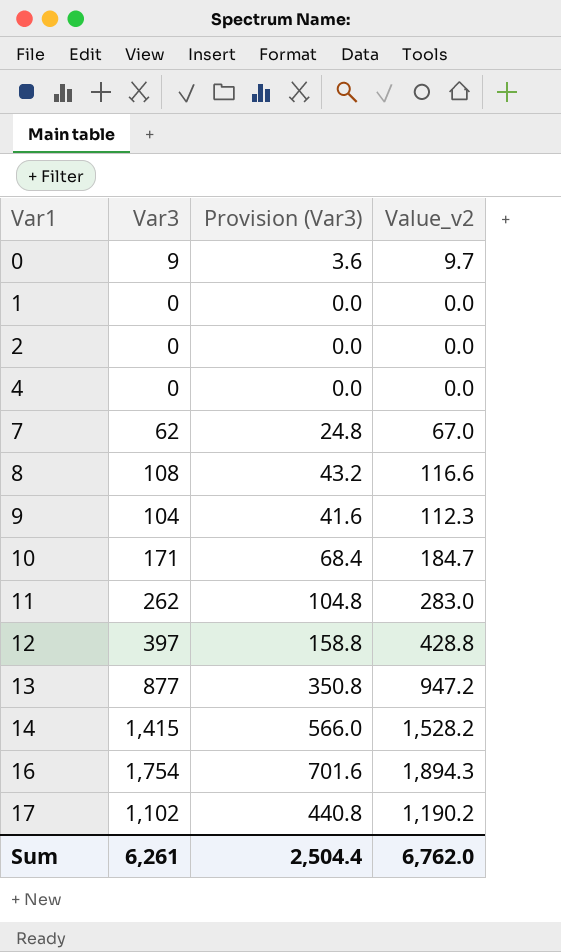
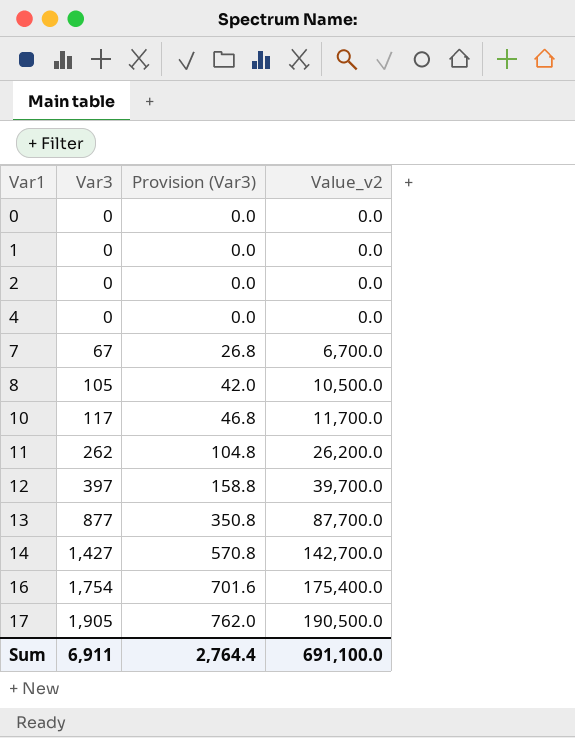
column Value_v2 | formula: [Var3] * 1.08 -> [Var3] * 100
row 9: 104 | 41.6 | 112.3 -> none
0 | Var3: 9 -> 0
0 | Provision (Var3): 3.6 -> 0.0
7 | Var3: 62 -> 67
7 | Provision (Var3): 24.8 -> 26.8
8 | Var3: 108 -> 105
8 | Provision (Var3): 43.2 -> 42.0
10 | Var3: 171 -> 117
10 | Provision (Var3): 68.4 -> 46.8
14 | Var3: 1,415 -> 1,427
14 | Provision (Var3): 566.0 -> 570.8
17 | Var3: 1,102 -> 1,905
17 | Provision (Var3): 440.8 -> 762.0
Sum | Var3: 6,261 -> 6,911
Sum | Provision (Var3): 2,504.4 -> 2,764.4
Sum | Value_v2: 6,762.0 -> 691,100.0

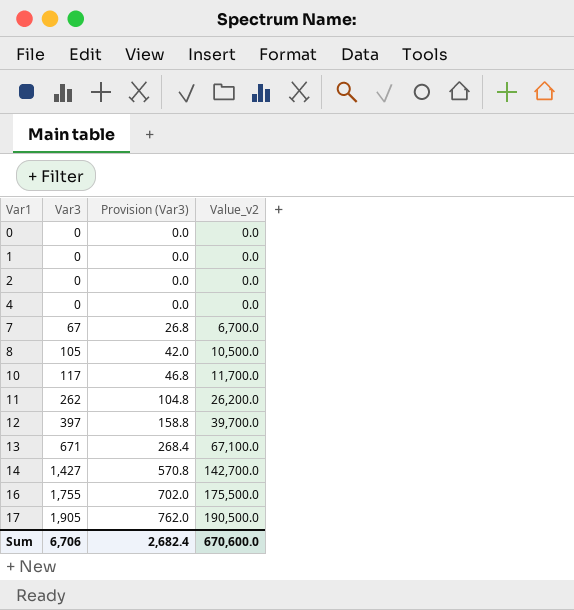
13 | Var3: 877 -> 671
13 | Provision (Var3): 350.8 -> 268.4
13 | Value_v2: 87,700.0 -> 67,100.0
16 | Var3: 1,754 -> 1,755
16 | Provision (Var3): 701.6 -> 702.0
16 | Value_v2: 175,400.0 -> 175,500.0
Sum | Var3: 6,911 -> 6,706
Sum | Provision (Var3): 2,764.4 -> 2,682.4
Sum | Value_v2: 691,100.0 -> 670,600.0

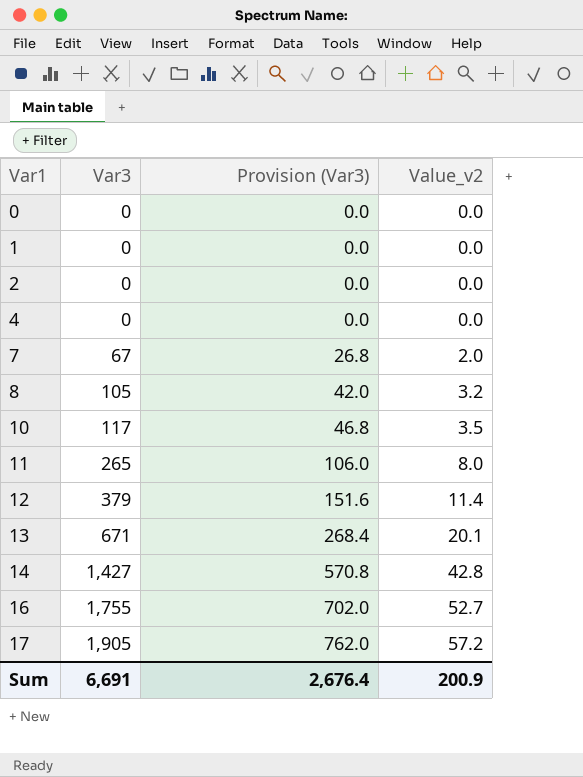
column Value_v2 | formula: [Var3] * 100 -> [Var3] * 0.03
11 | Var3: 262 -> 265
11 | Provision (Var3): 104.8 -> 106.0
12 | Var3: 397 -> 379
12 | Provision (Var3): 158.8 -> 151.6
Sum | Var3: 6,706 -> 6,691
Sum | Provision (Var3): 2,682.4 -> 2,676.4
Sum | Value_v2: 670,600.0 -> 200.9

